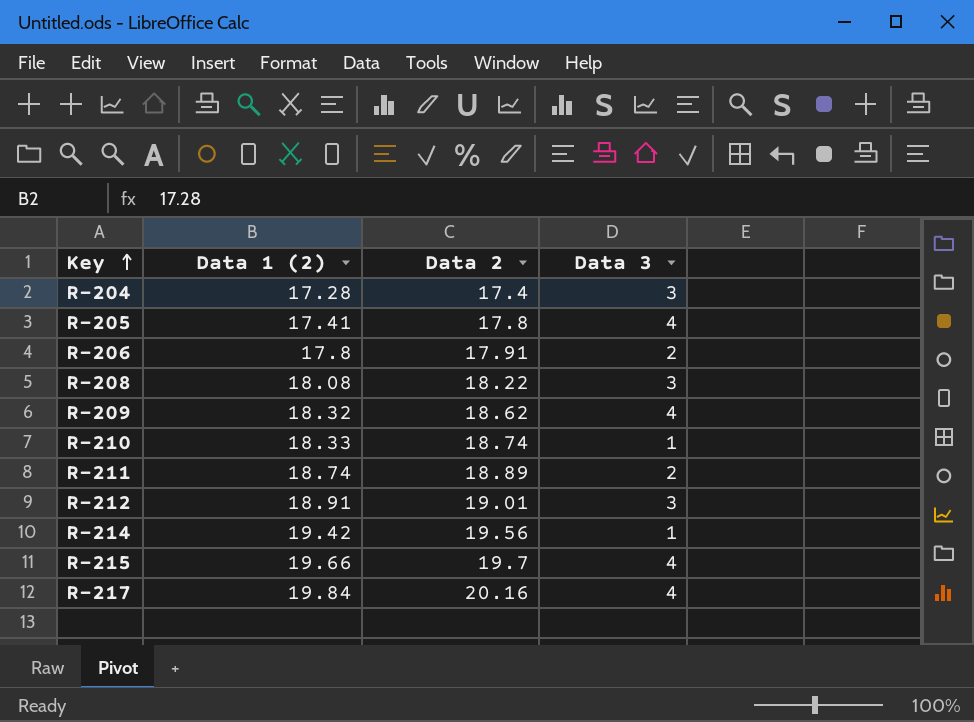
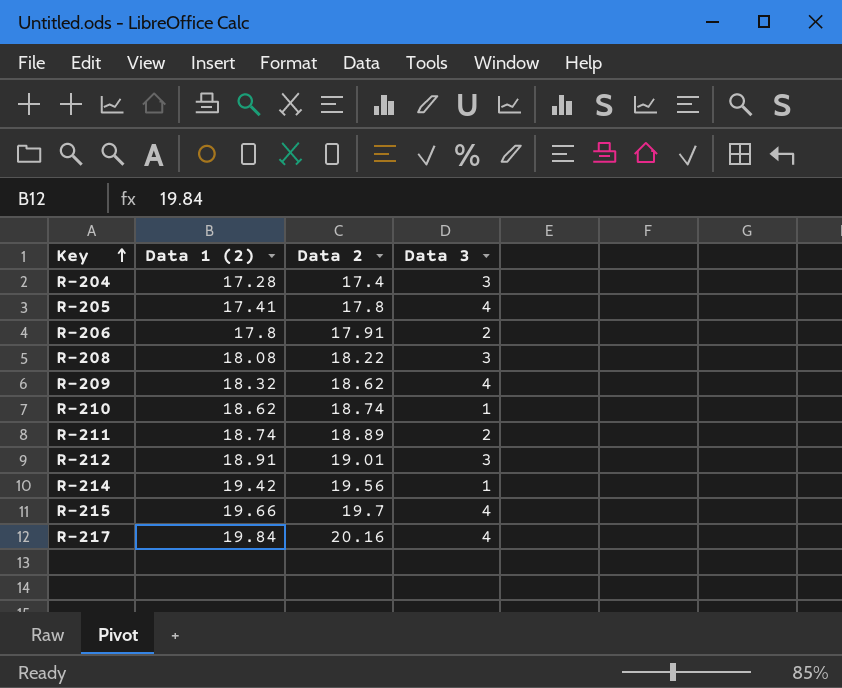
R-210 | Data 1 (2): 18.33 -> 18.62

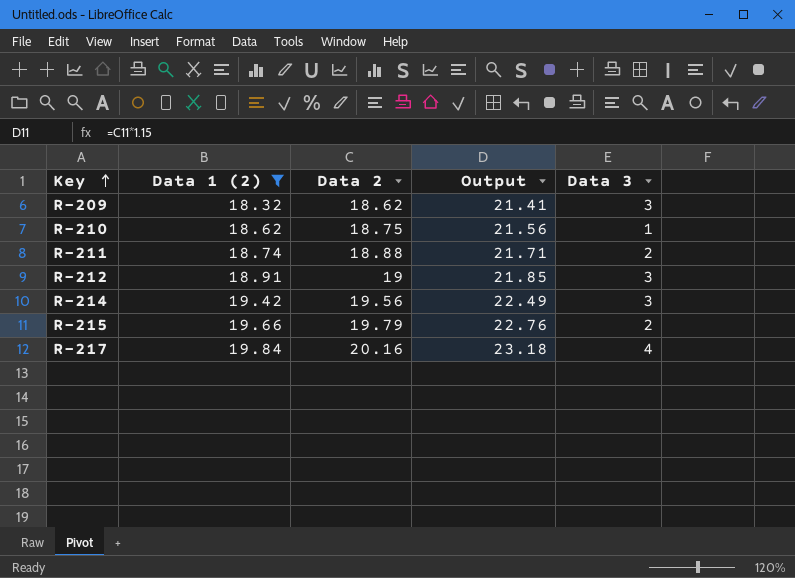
filter: none -> Data 1 (2) >= 18.32
column Output | formula: none -> [Data 2] * 1.15
R-209 | Data 3: 4 -> 3
R-210 | Data 2: 18.74 -> 18.75
R-211 | Data 2: 18.89 -> 18.88
R-212 | Data 2: 19.01 -> 19
R-214 | Data 3: 1 -> 3
R-215 | Data 2: 19.7 -> 19.79
R-215 | Data 3: 4 -> 2

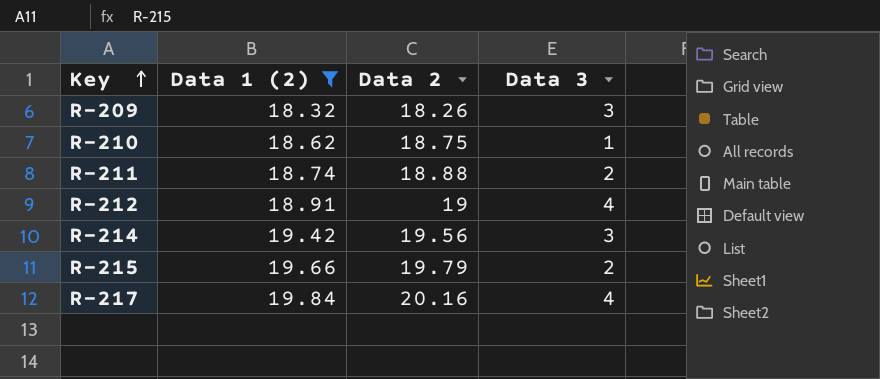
column Output | formula: [Data 2] * 1.15 -> none
R-209 | Data 2: 18.62 -> 18.26
R-212 | Data 3: 3 -> 4

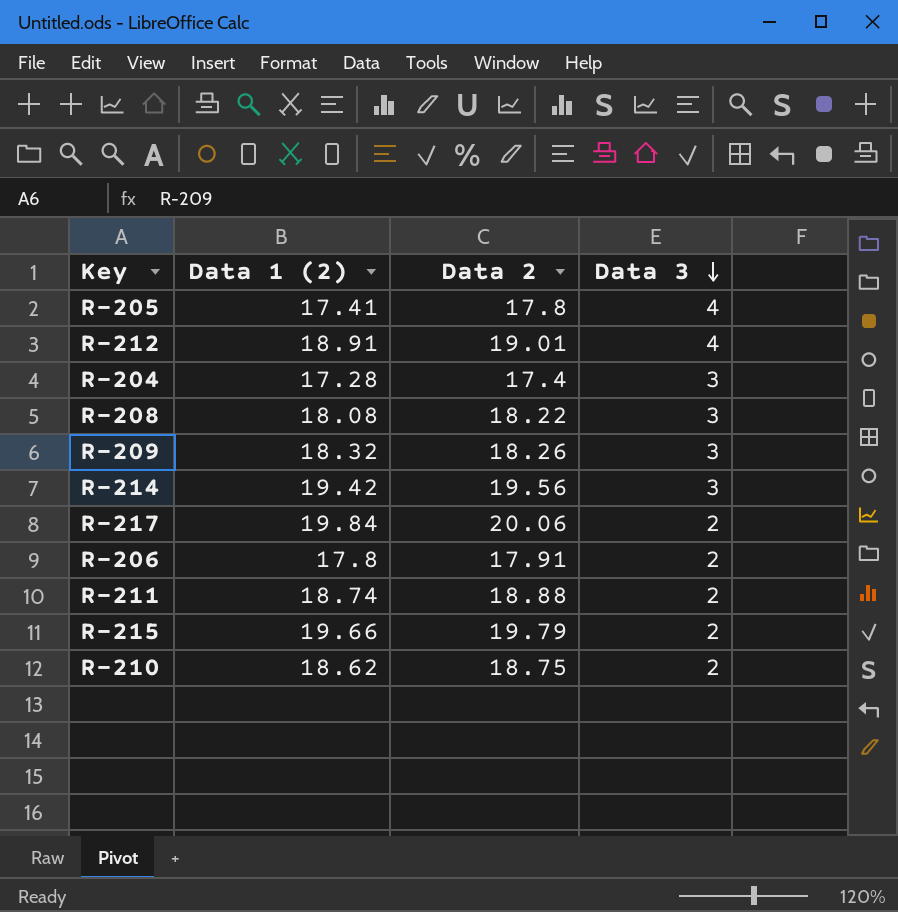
filter: Data 1 (2) >= 18.32 -> none
row order: Key ascending -> Data 3 descending
R-212 | Data 2: 19 -> 19.01
R-217 | Data 2: 20.16 -> 20.06
R-217 | Data 3: 4 -> 2
R-210 | Data 3: 1 -> 2

